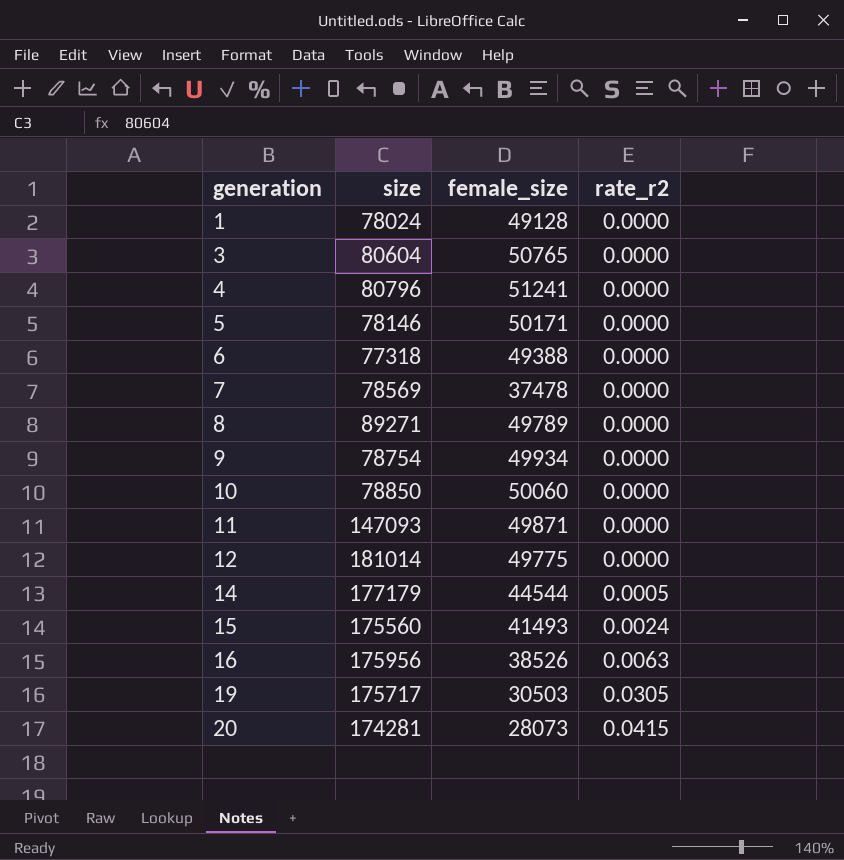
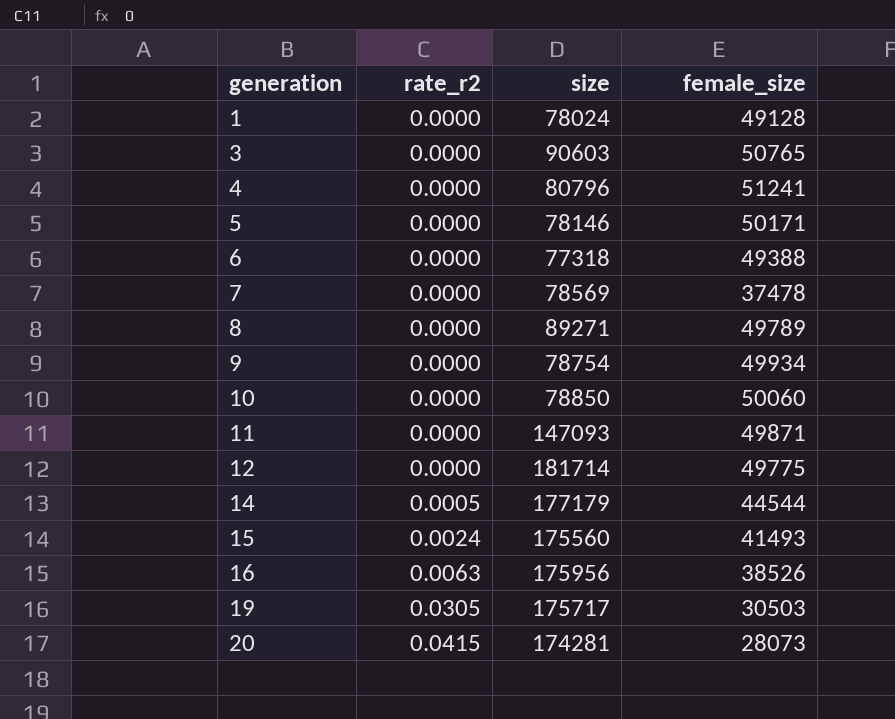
column rate_r2 | position: 4 -> 2
3 | size: 80604 -> 90603
12 | size: 181014 -> 181714

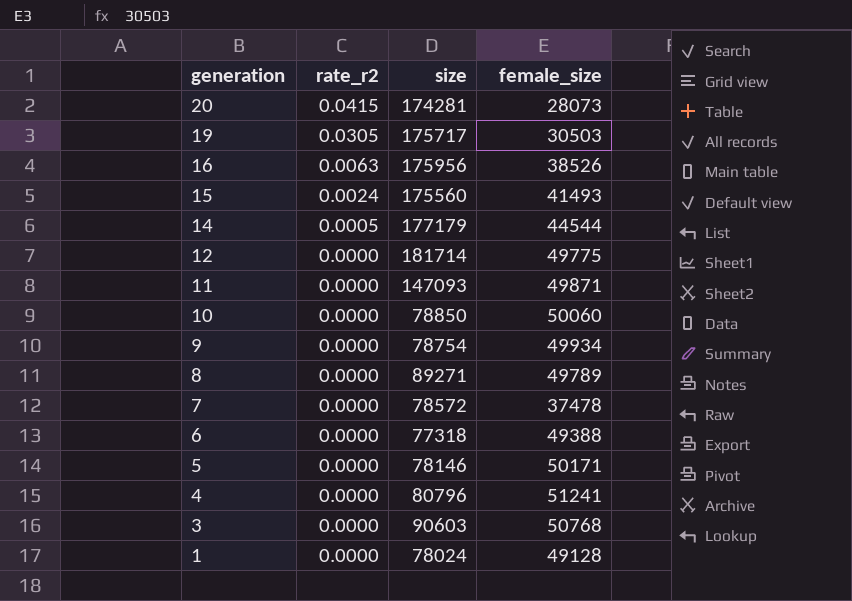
row order: generation ascending -> generation descending
7 | size: 78569 -> 78572
3 | female_size: 50765 -> 50768

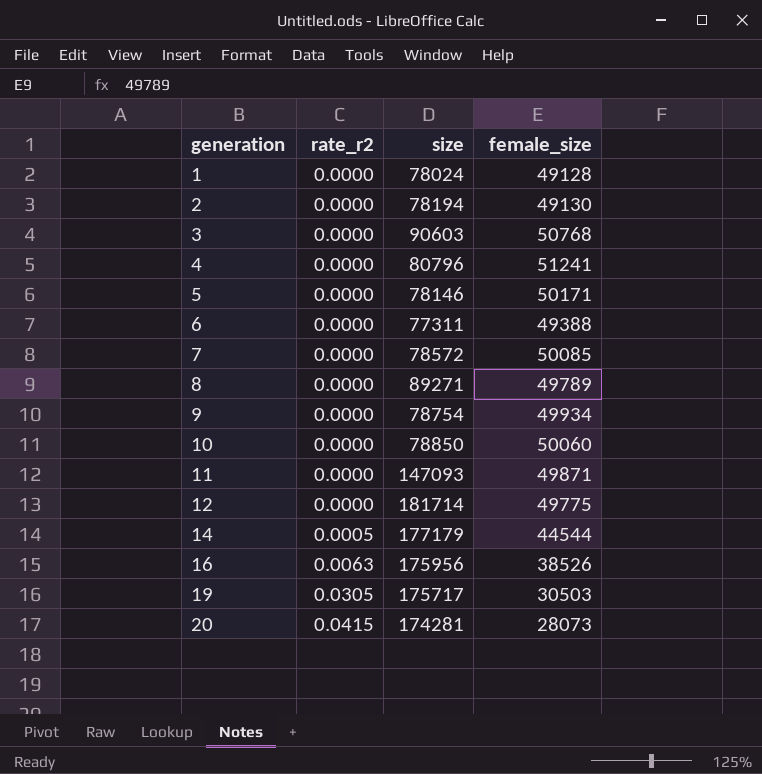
row order: generation descending -> generation ascending
row 15: 0.0024 | 175560 | 41493 -> none
row 2: none -> 0.0000 | 78194 | 49130
6 | size: 77318 -> 77311
7 | female_size: 37478 -> 50085

